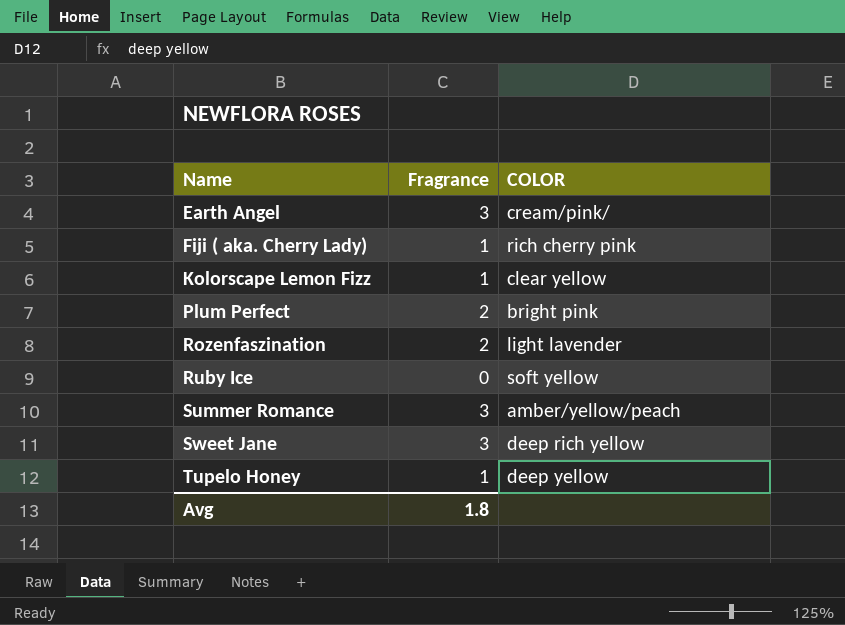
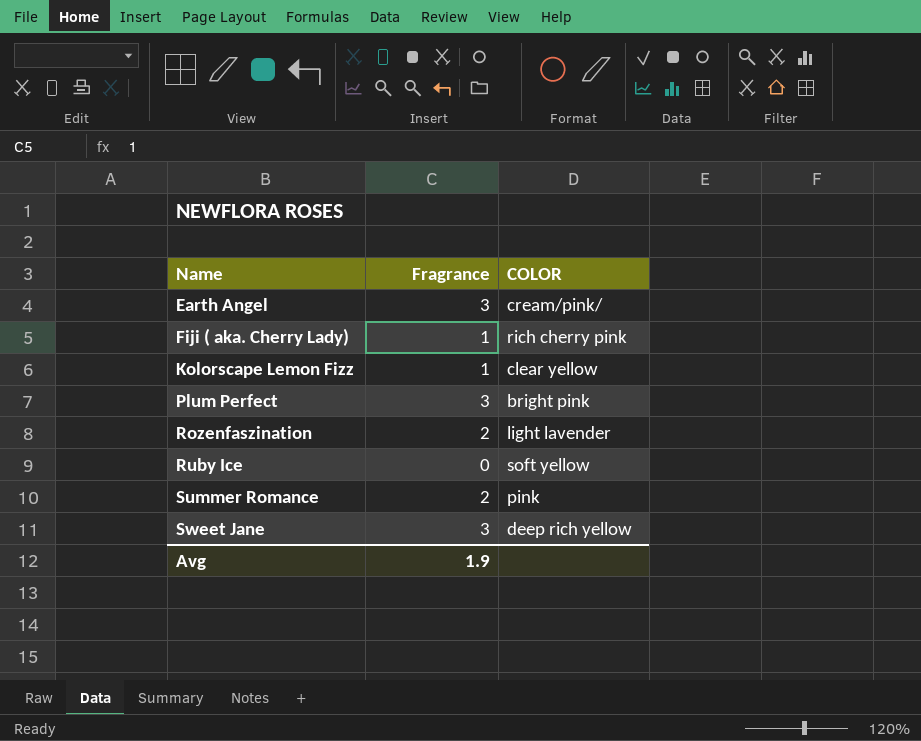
row Tupelo Honey: 1 | deep yellow -> none
Plum Perfect | Fragrance: 2 -> 3
Summer Romance | Fragrance: 3 -> 2
Summer Romance | COLOR: amber/yellow/peach -> pink
Avg | Fragrance: 1.8 -> 1.9

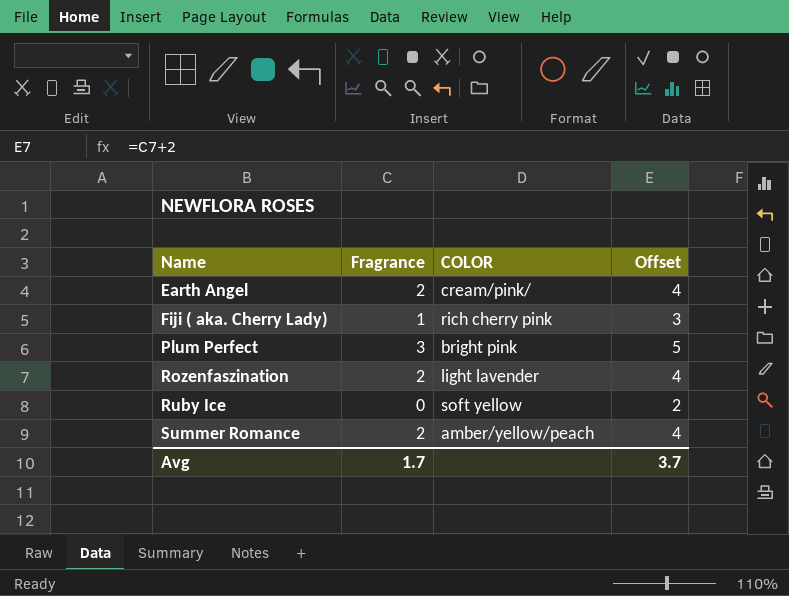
column Offset | formula: none -> [Fragrance] + 2
row Kolorscape Lemon Fizz: 1 | clear yellow -> none
row Sweet Jane: 3 | deep rich yellow -> none
Earth Angel | Fragrance: 3 -> 2
Summer Romance | COLOR: pink -> amber/yellow/peach
Avg | Fragrance: 1.9 -> 1.7

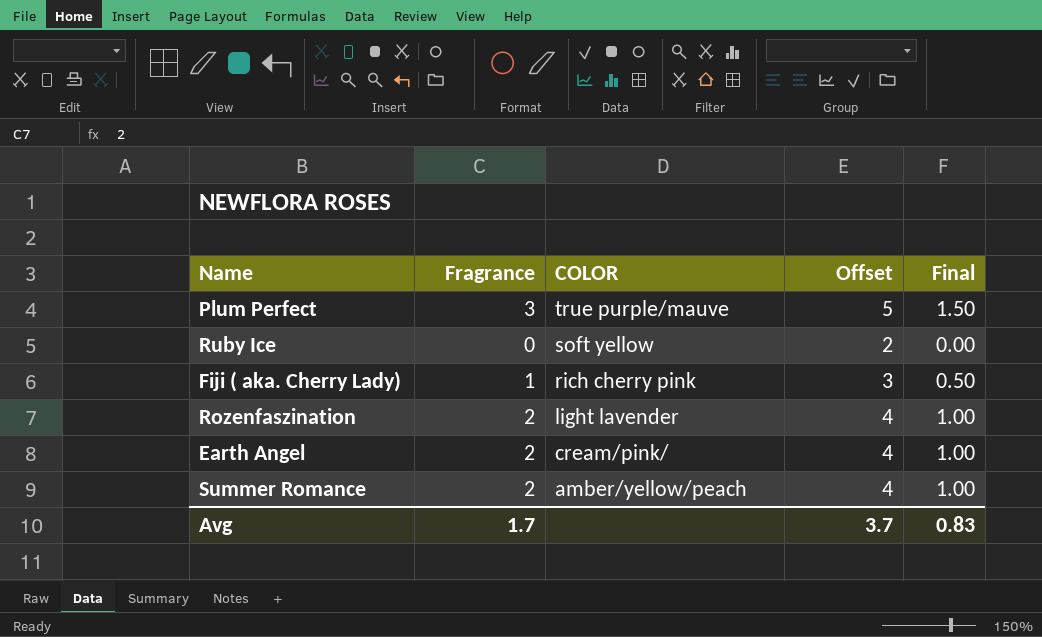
row order: Name ascending -> COLOR descending
column Final | formula: none -> [Fragrance] * 0.5
Plum Perfect | COLOR: bright pink -> true purple/mauve

